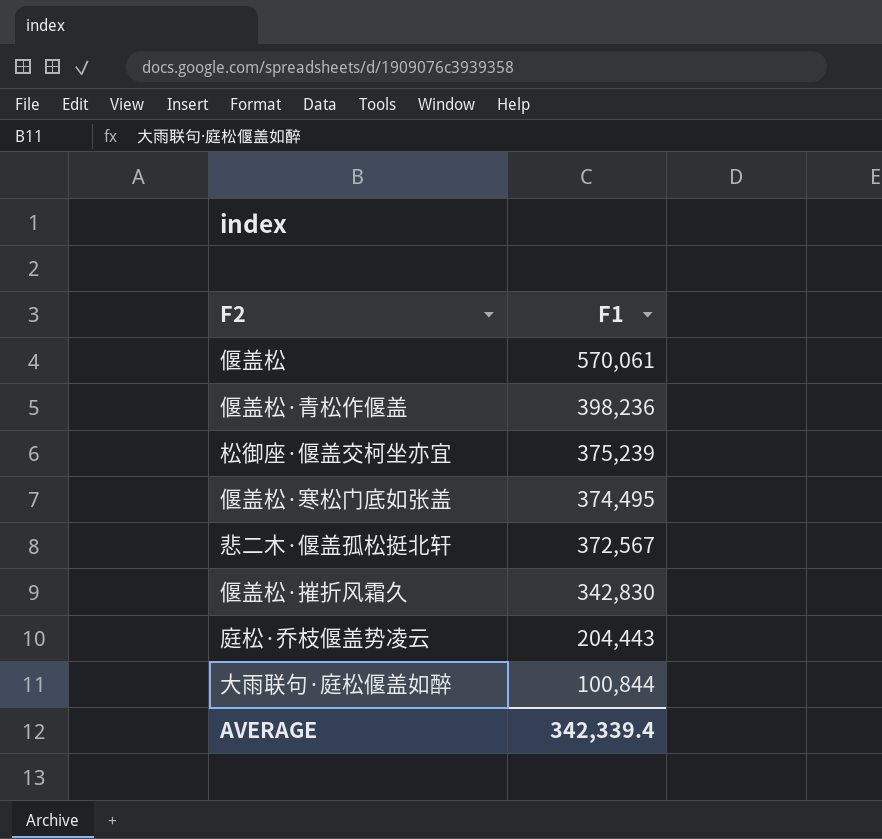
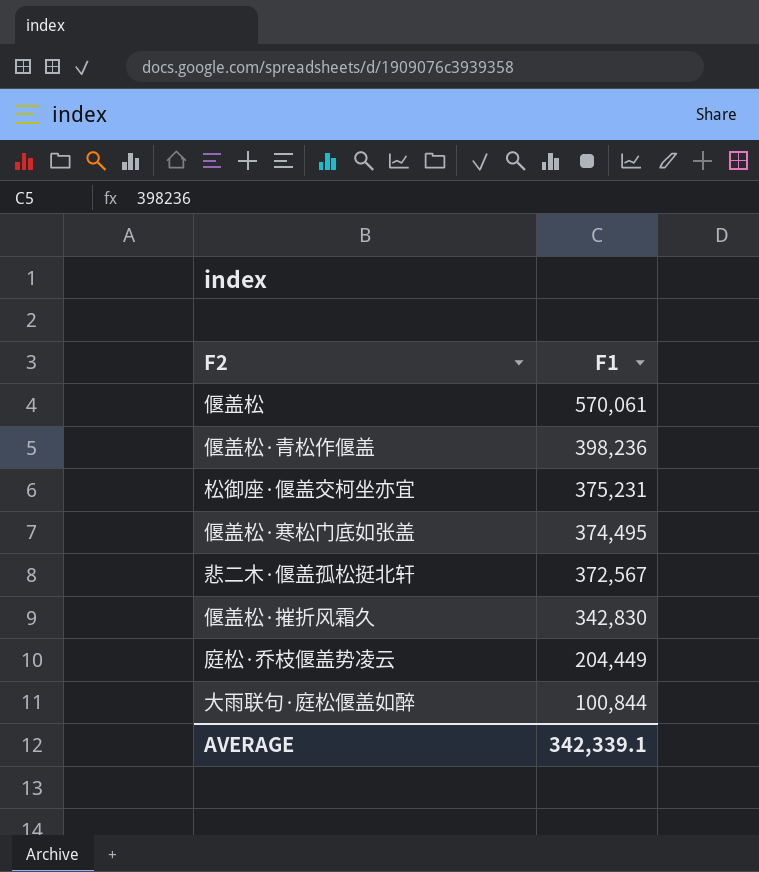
松御座·偃盖交柯坐亦宜 | F1: 375,239 -> 375,231
庭松·乔枝偃盖势凌云 | F1: 204,443 -> 204,449
AVERAGE | F1: 342,339.4 -> 342,339.1

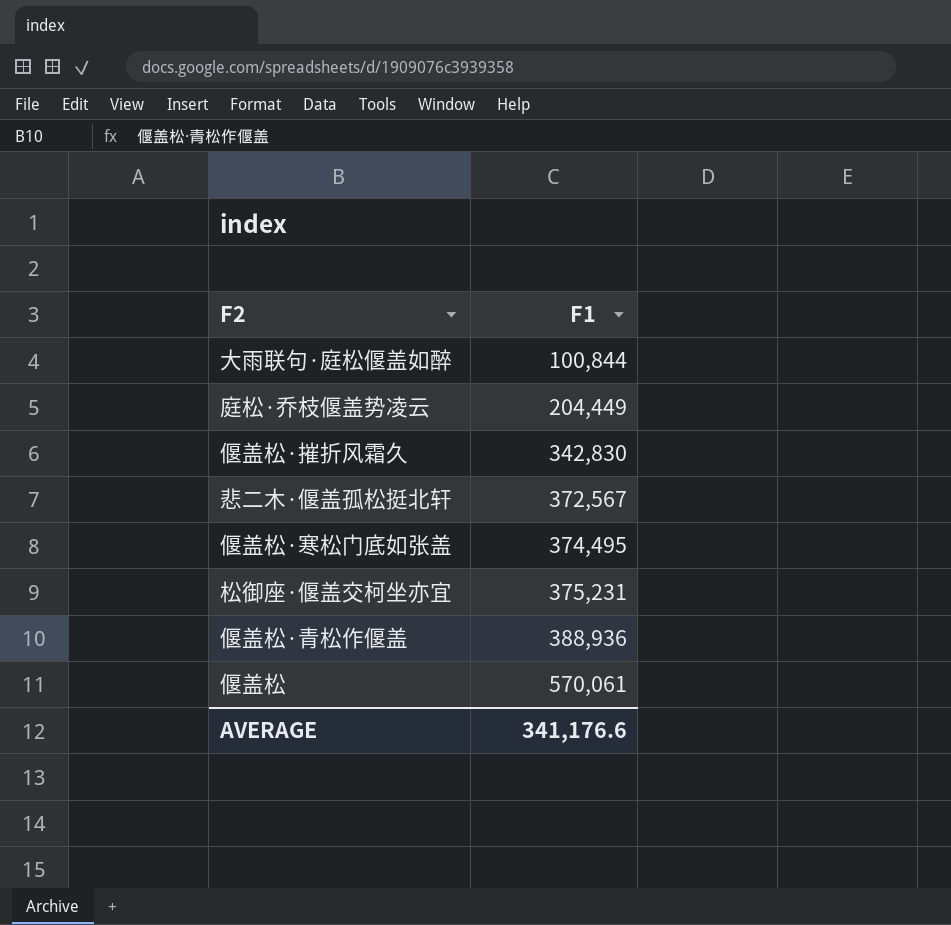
row order: F1 descending -> F1 ascending
偃盖松·青松作偃盖 | F1: 398,236 -> 388,936
AVERAGE | F1: 342,339.1 -> 341,176.6

